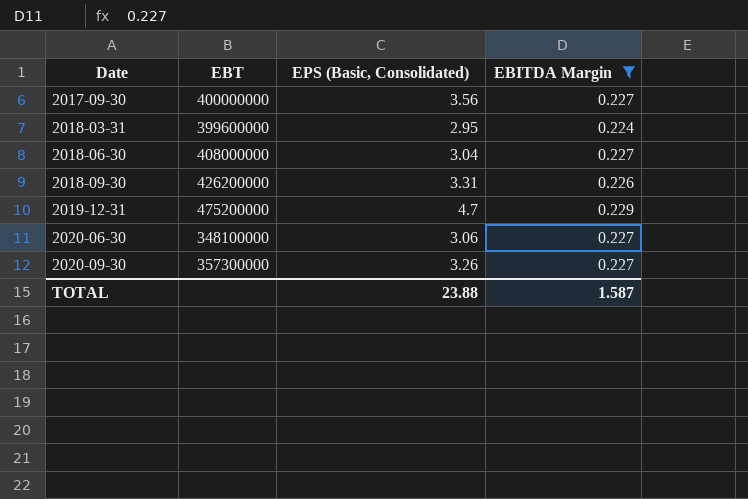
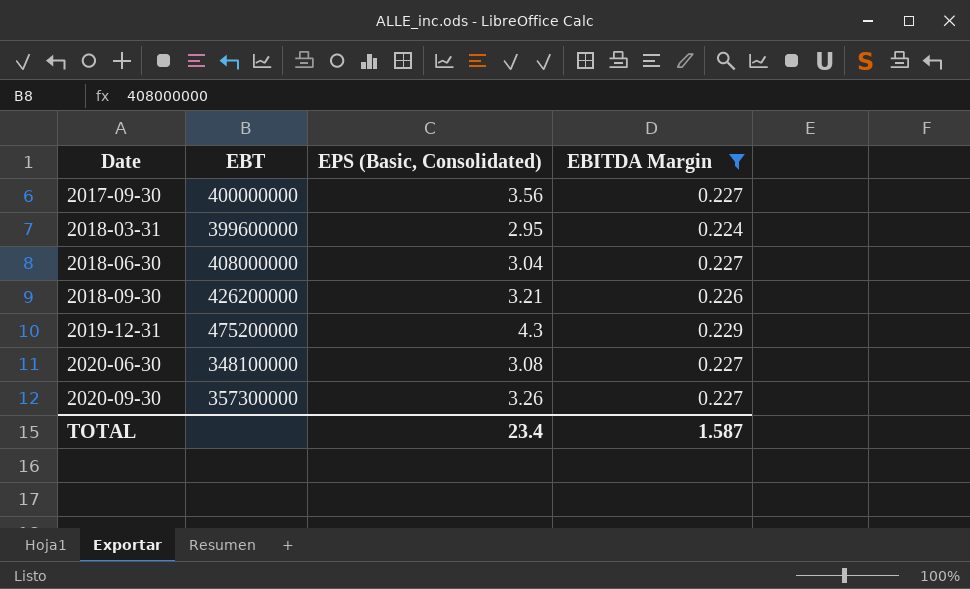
2018-09-30 | EPS (Basic, Consolidated): 3.31 -> 3.21
2019-12-31 | EPS (Basic, Consolidated): 4.7 -> 4.3
2020-06-30 | EPS (Basic, Consolidated): 3.06 -> 3.08
TOTAL | EPS (Basic, Consolidated): 23.88 -> 23.4

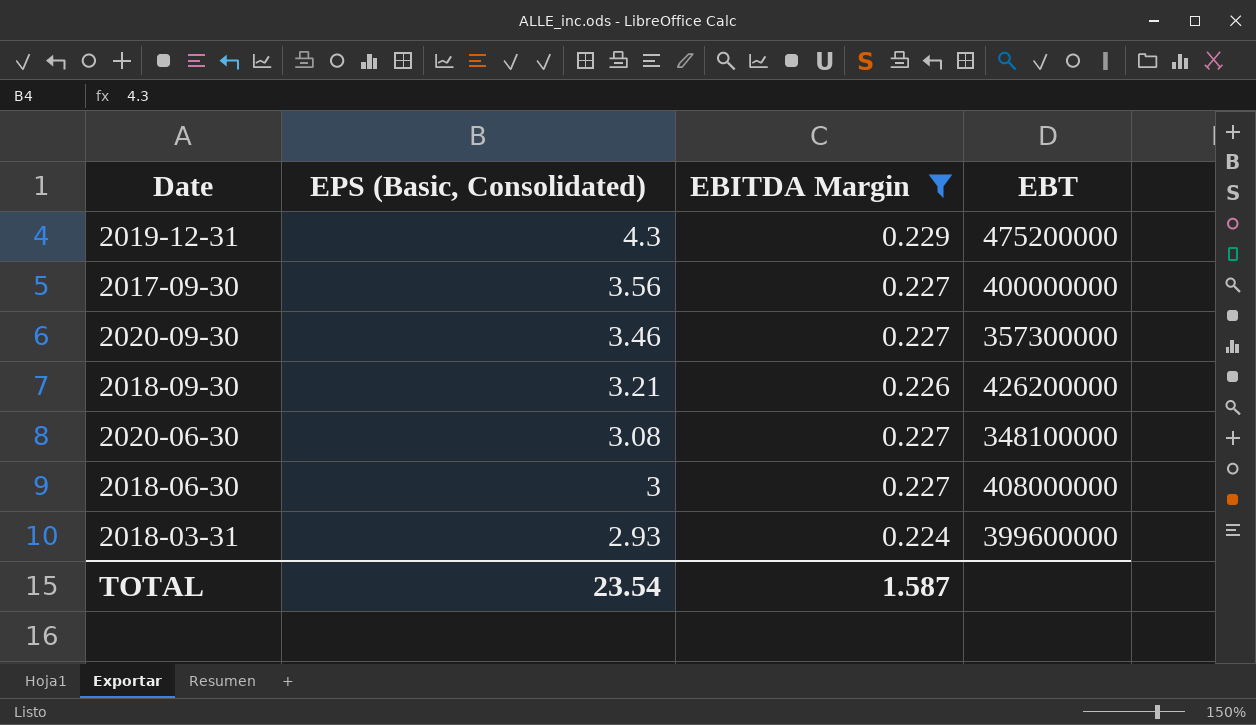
row order: Date ascending -> EPS (Basic, Consolidated) descending
column EBT | position: 2 -> 4
2020-09-30 | EPS (Basic, Consolidated): 3.26 -> 3.46
2018-06-30 | EPS (Basic, Consolidated): 3.04 -> 3
2018-03-31 | EPS (Basic, Consolidated): 2.95 -> 2.93
TOTAL | EPS (Basic, Consolidated): 23.4 -> 23.54

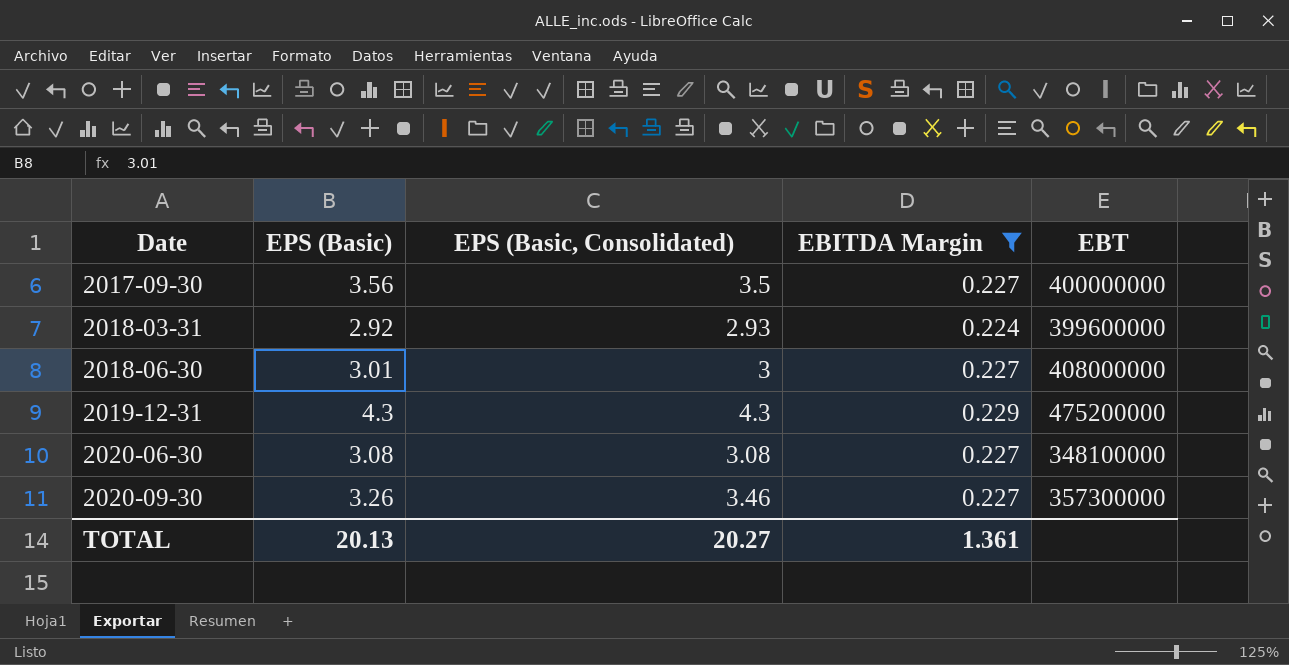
row order: EPS (Basic, Consolidated) descending -> Date ascending
column EPS (Basic) | position: none -> 2
row 2018-09-30: 3.21 | 0.226 | 426200000 -> none
2017-09-30 | EPS (Basic, Consolidated): 3.56 -> 3.5
TOTAL | EPS (Basic, Consolidated): 23.54 -> 20.27
TOTAL | EBITDA Margin: 1.587 -> 1.361

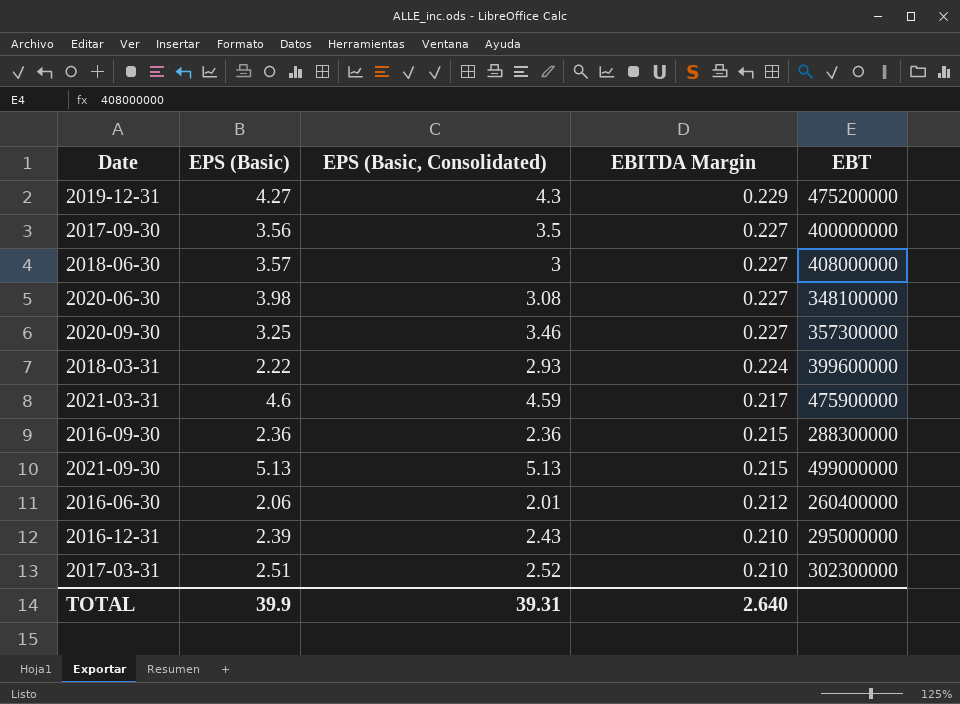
filter: EBITDA Margin >= 0.224 -> none
row order: Date ascending -> EBITDA Margin descending
2019-12-31 | EPS (Basic): 4.3 -> 4.27
2018-06-30 | EPS (Basic): 3.01 -> 3.57
2020-06-30 | EPS (Basic): 3.08 -> 3.98
2020-09-30 | EPS (Basic): 3.26 -> 3.25
2018-03-31 | EPS (Basic): 2.92 -> 2.22
TOTAL | EPS (Basic): 20.13 -> 39.9
TOTAL | EPS (Basic, Consolidated): 20.27 -> 39.31
TOTAL | EBITDA Margin: 1.361 -> 2.640

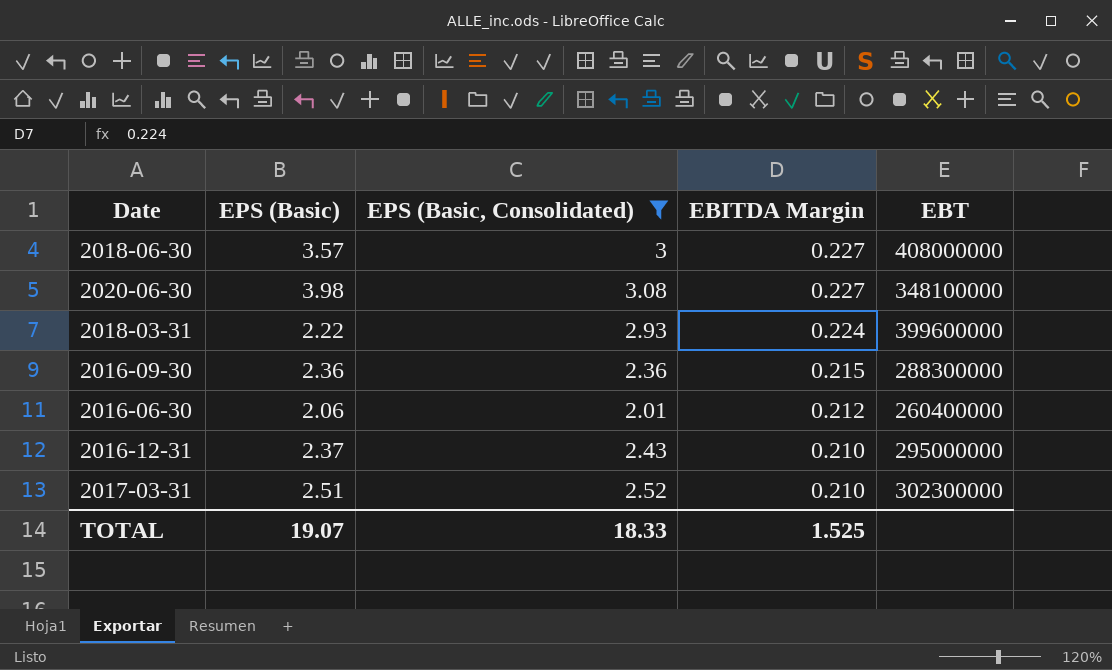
filter: none -> EPS (Basic, Consolidated) <= 3.08
2016-12-31 | EPS (Basic): 2.39 -> 2.37
TOTAL | EPS (Basic): 39.9 -> 19.07
TOTAL | EPS (Basic, Consolidated): 39.31 -> 18.33
TOTAL | EBITDA Margin: 2.640 -> 1.525

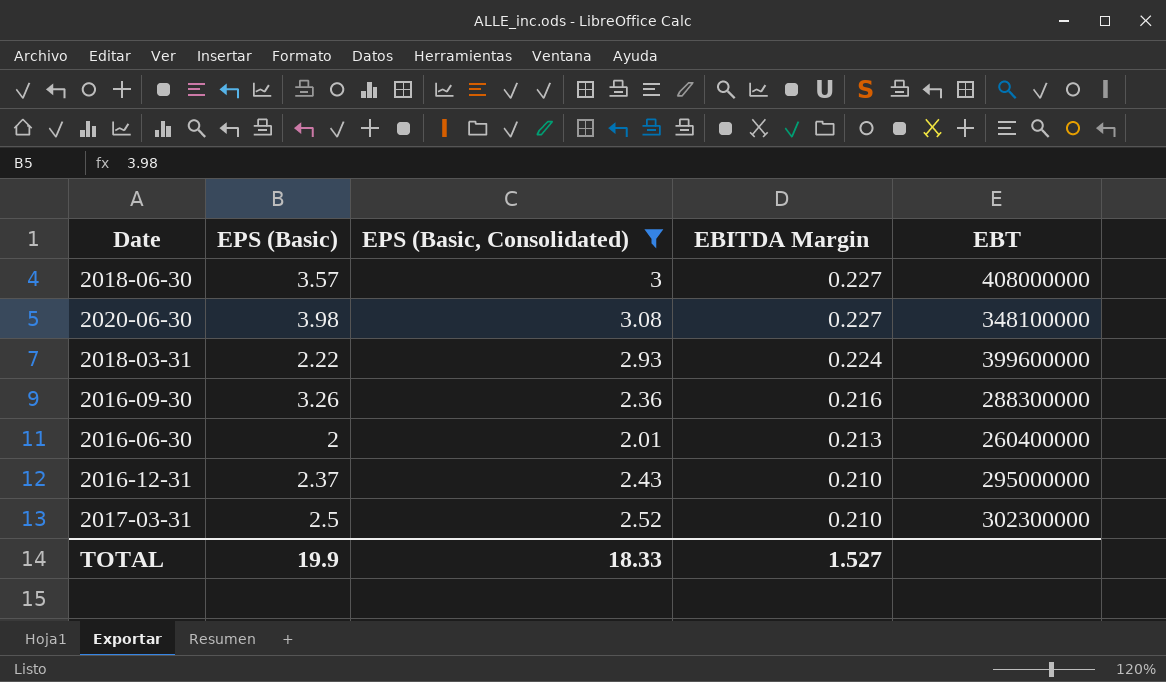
2016-09-30 | EPS (Basic): 2.36 -> 3.26
2016-09-30 | EBITDA Margin: 0.215 -> 0.216
2016-06-30 | EPS (Basic): 2.06 -> 2
2016-06-30 | EBITDA Margin: 0.212 -> 0.213
2017-03-31 | EPS (Basic): 2.51 -> 2.5
TOTAL | EPS (Basic): 19.07 -> 19.9
TOTAL | EBITDA Margin: 1.525 -> 1.527

